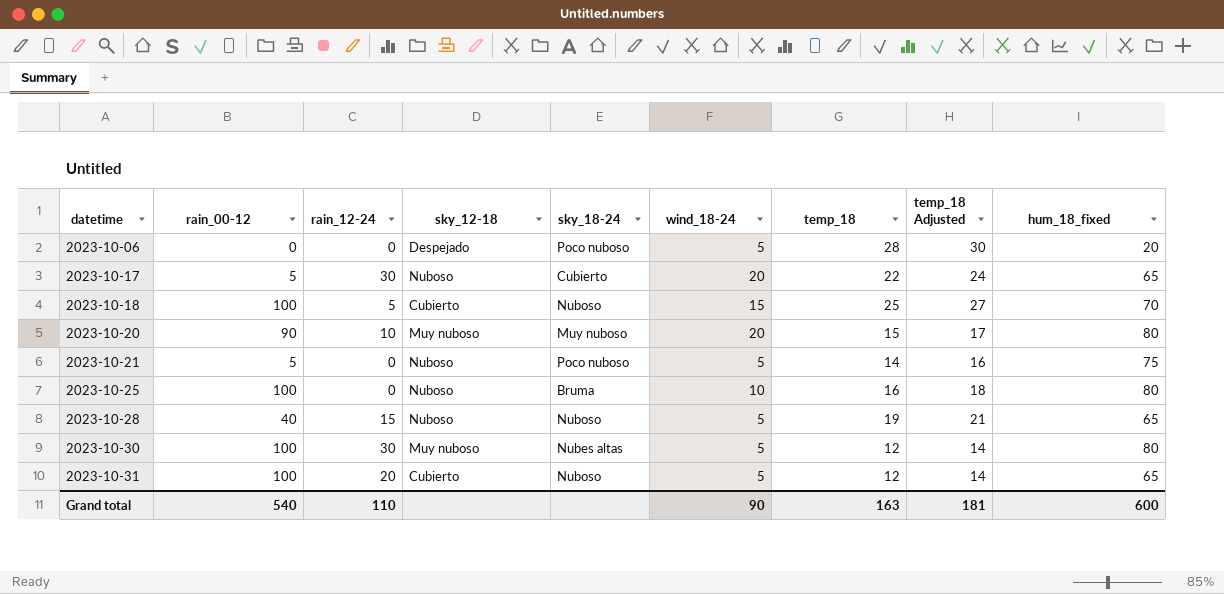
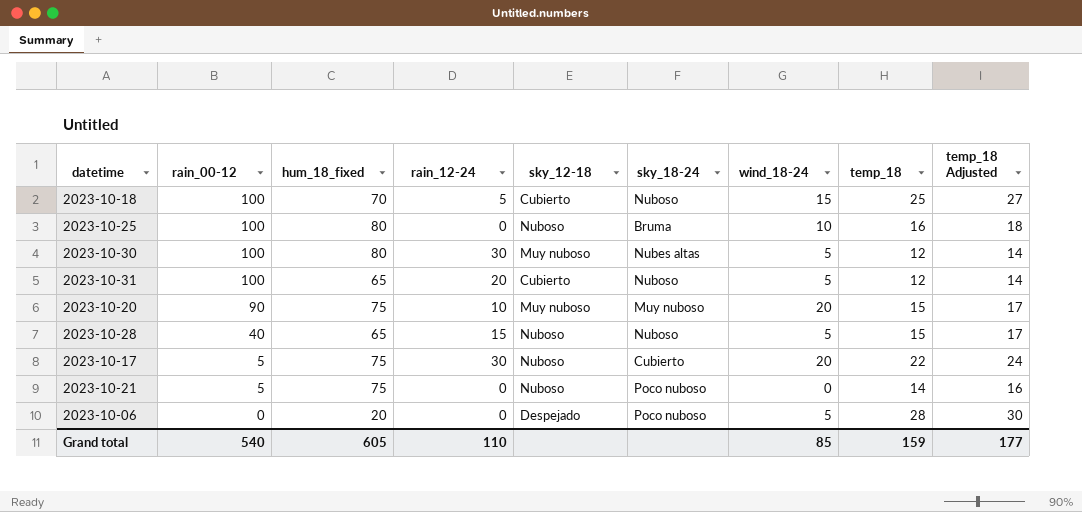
row order: datetime ascending -> rain_00-12 descending
column hum_18_fixed | position: 9 -> 3
2023-10-20 | hum_18_fixed: 80 -> 75
2023-10-28 | temp_18: 19 -> 15
2023-10-28 | temp_18 Adjusted: 21 -> 17
2023-10-17 | hum_18_fixed: 65 -> 75
2023-10-21 | wind_18-24: 5 -> 0
Grand total | hum_18_fixed: 600 -> 605
Grand total | wind_18-24: 90 -> 85
Grand total | temp_18: 163 -> 159
Grand total | temp_18 Adjusted: 181 -> 177

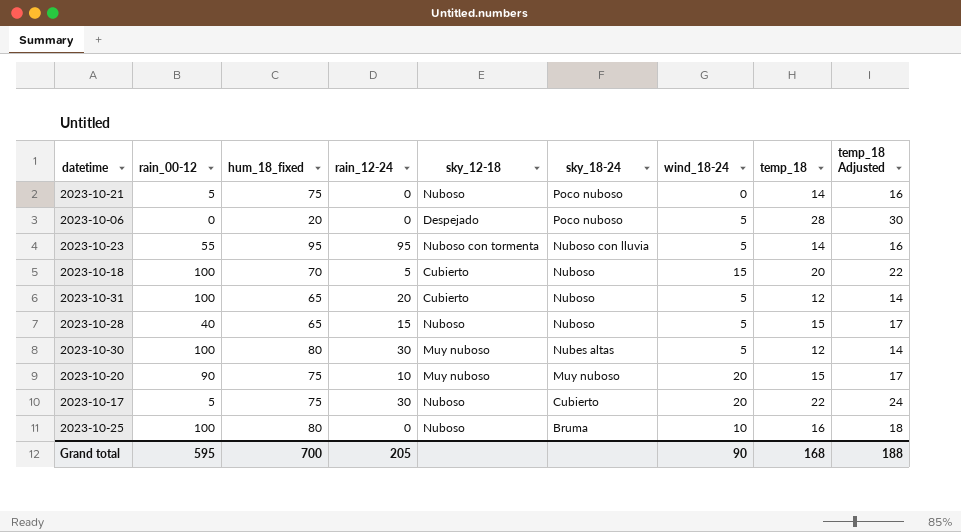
row order: rain_00-12 descending -> sky_18-24 descending
row 2023-10-23: none -> 55 | 95 | 95 | Nuboso con tormenta | Nuboso con lluvia | 5 | 14 | 16
2023-10-18 | temp_18: 25 -> 20
2023-10-18 | temp_18 Adjusted: 27 -> 22
Grand total | rain_00-12: 540 -> 595
Grand total | hum_18_fixed: 605 -> 700
Grand total | rain_12-24: 110 -> 205
Grand total | wind_18-24: 85 -> 90
Grand total | temp_18: 159 -> 168
Grand total | temp_18 Adjusted: 177 -> 188

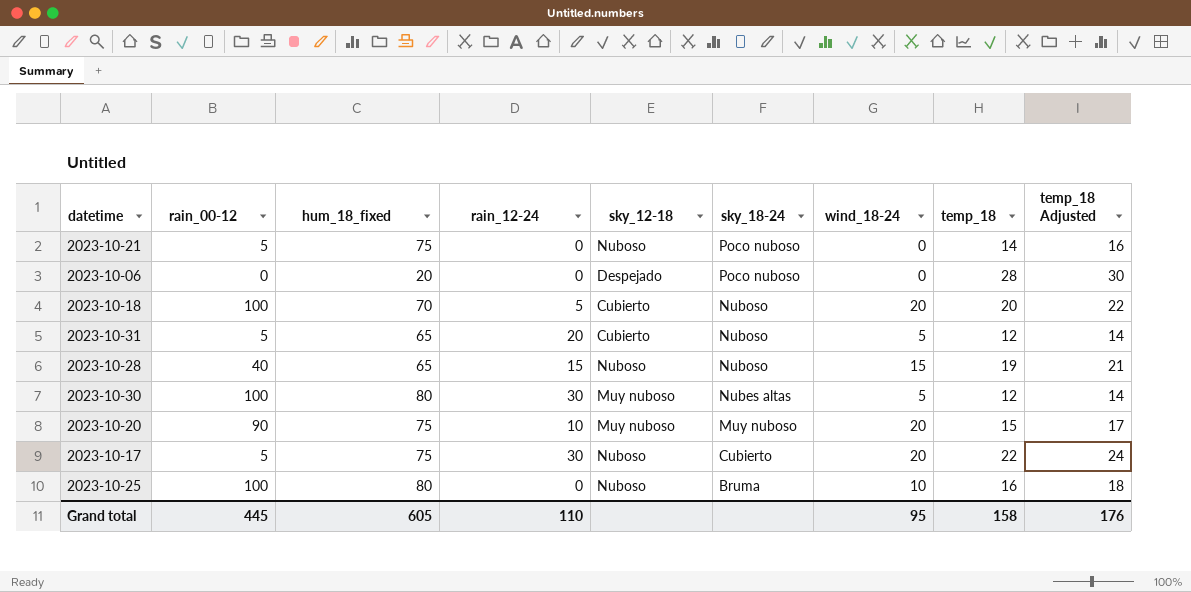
row 2023-10-23: 55 | 95 | 95 | Nuboso con tormenta | Nuboso con lluvia | 5 | 14 | 16 -> none
2023-10-06 | wind_18-24: 5 -> 0
2023-10-18 | wind_18-24: 15 -> 20
2023-10-31 | rain_00-12: 100 -> 5
2023-10-28 | wind_18-24: 5 -> 15
2023-10-28 | temp_18: 15 -> 19
2023-10-28 | temp_18 Adjusted: 17 -> 21
Grand total | rain_00-12: 595 -> 445
Grand total | hum_18_fixed: 700 -> 605
Grand total | rain_12-24: 205 -> 110
Grand total | wind_18-24: 90 -> 95
Grand total | temp_18: 168 -> 158
Grand total | temp_18 Adjusted: 188 -> 176

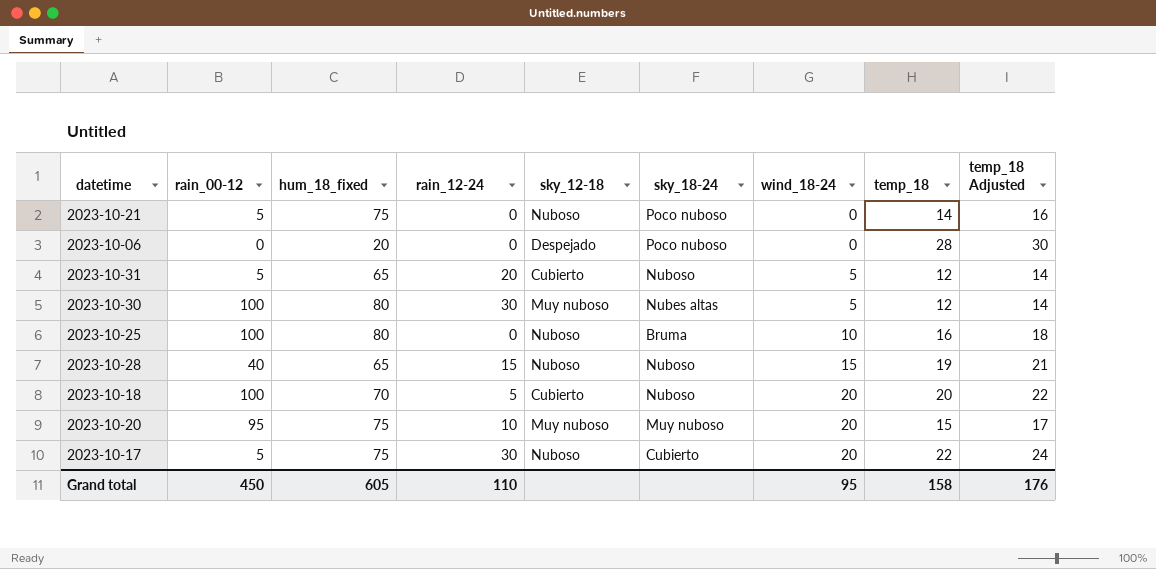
row order: sky_18-24 descending -> wind_18-24 ascending
2023-10-20 | rain_00-12: 90 -> 95
Grand total | rain_00-12: 445 -> 450

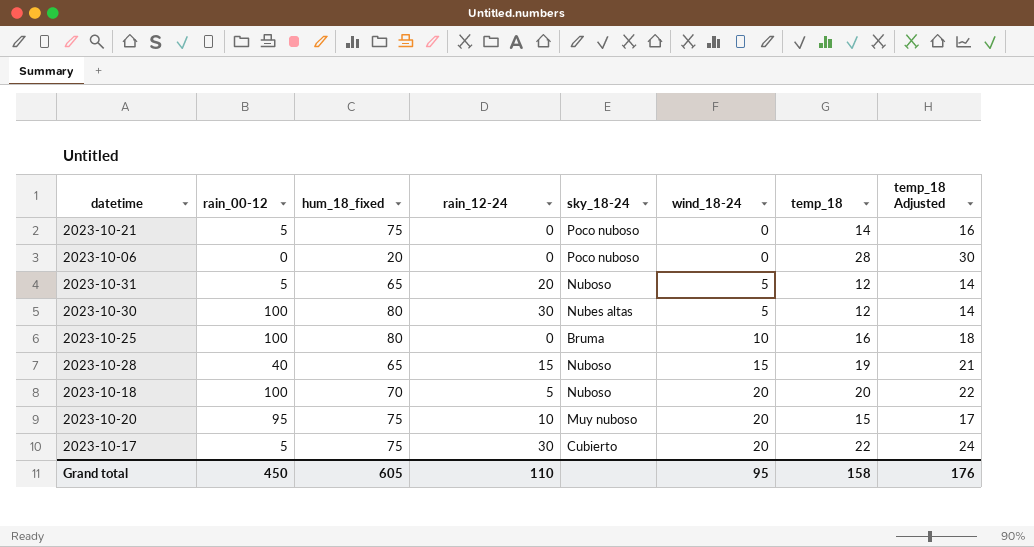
column sky_12-18 | position: 5 -> none

